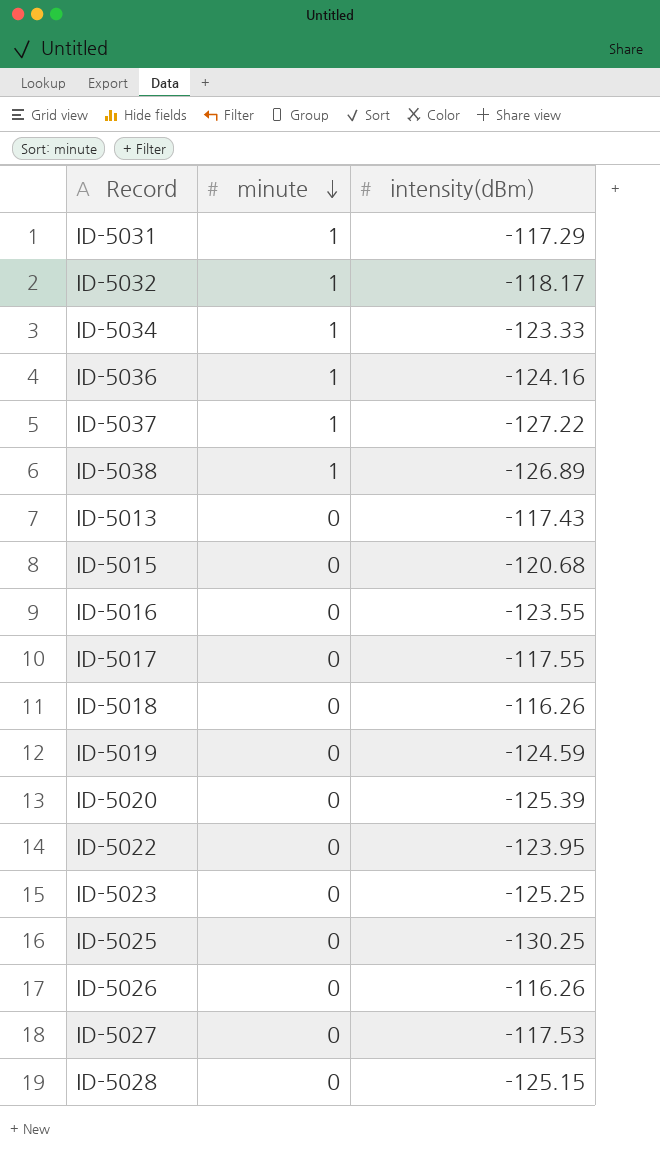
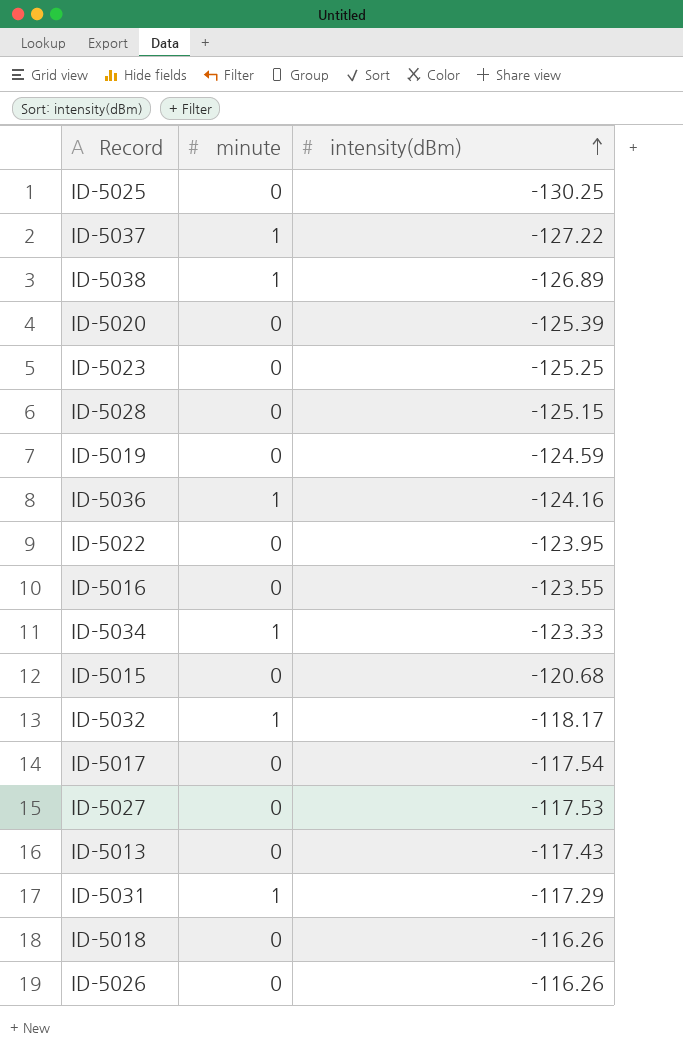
row order: minute descending -> intensity(dBm) ascending
ID-5017 | intensity(dBm): -117.55 -> -117.54

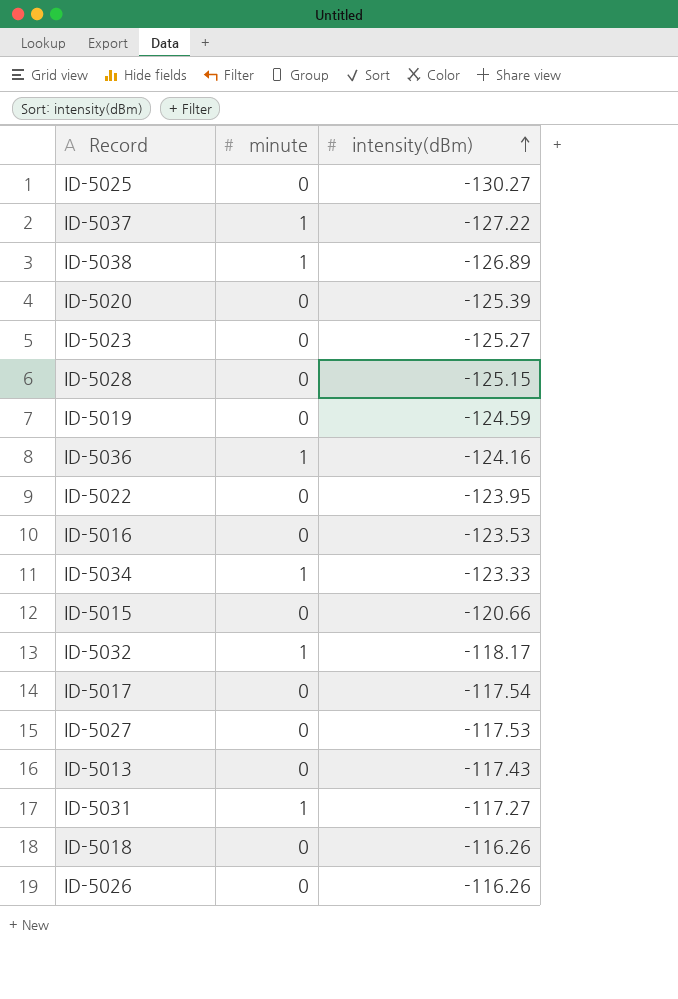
ID-5025 | intensity(dBm): -130.25 -> -130.27
ID-5023 | intensity(dBm): -125.25 -> -125.27
ID-5016 | intensity(dBm): -123.55 -> -123.53
ID-5015 | intensity(dBm): -120.68 -> -120.66
ID-5031 | intensity(dBm): -117.29 -> -117.27

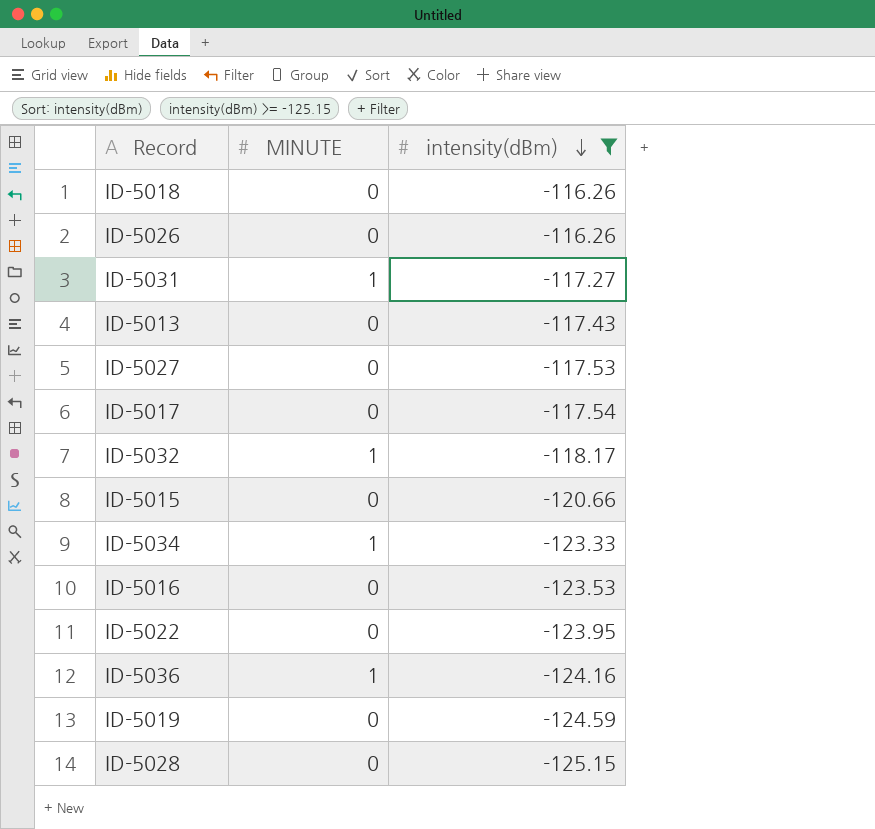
filter: none -> intensity(dBm) >= -125.15
row order: intensity(dBm) ascending -> intensity(dBm) descending
column name: minute -> MINUTE

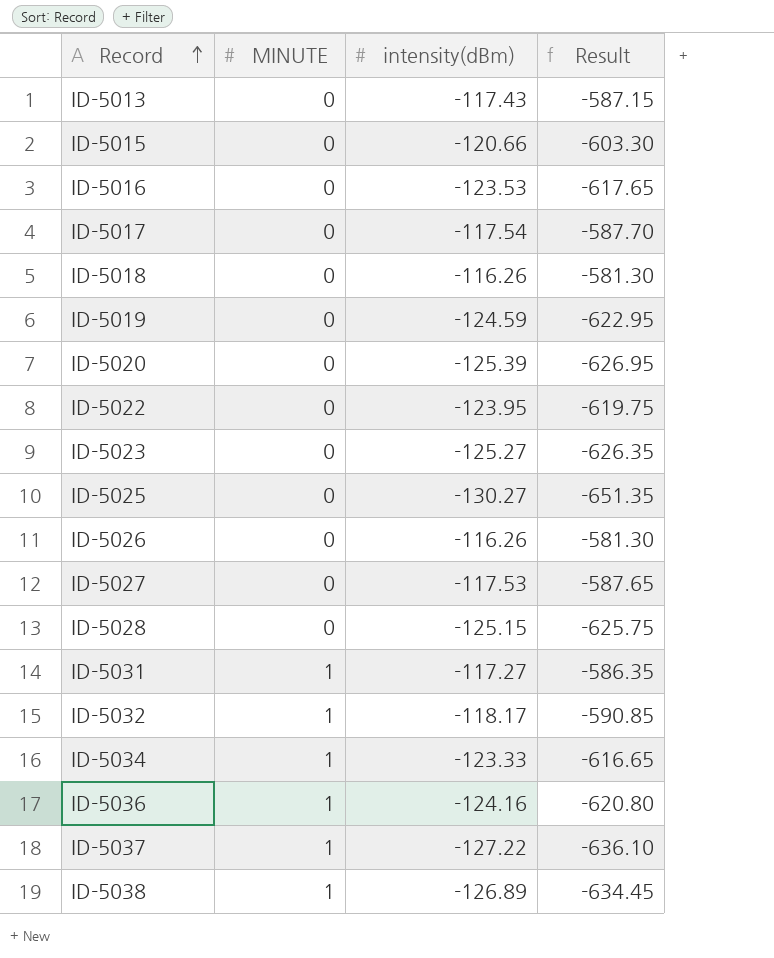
filter: intensity(dBm) >= -125.15 -> none
row order: intensity(dBm) descending -> Record ascending
column Result | formula: none -> [intensity(dBm)] * 5

